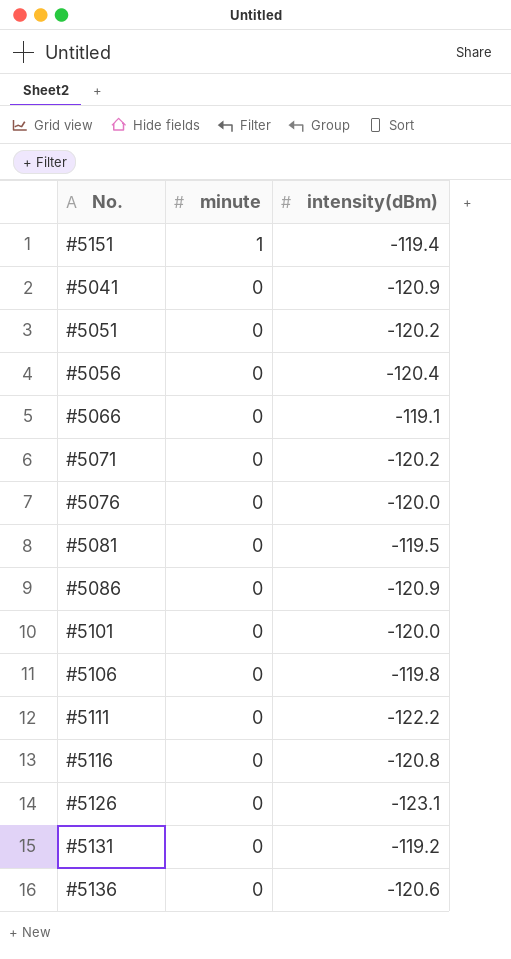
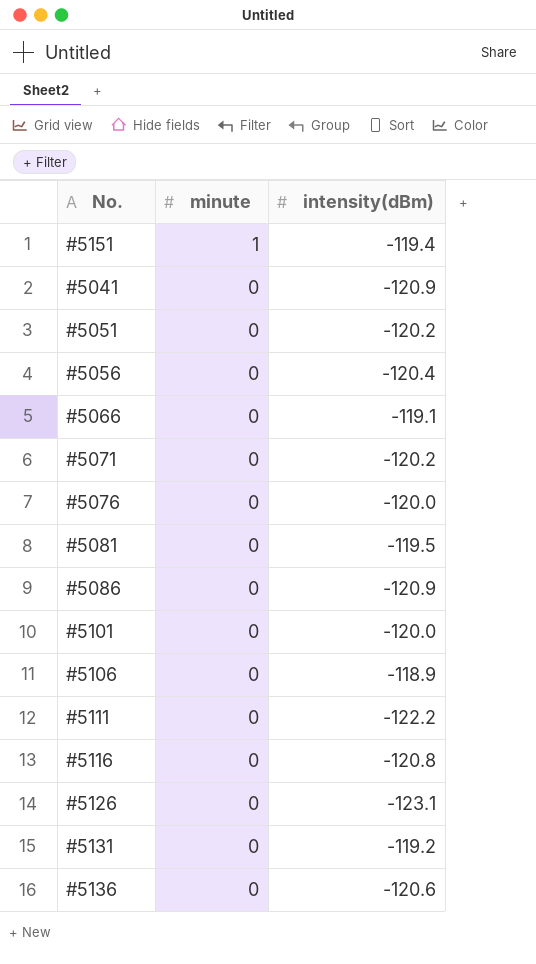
#5106 | intensity(dBm): -119.8 -> -118.9

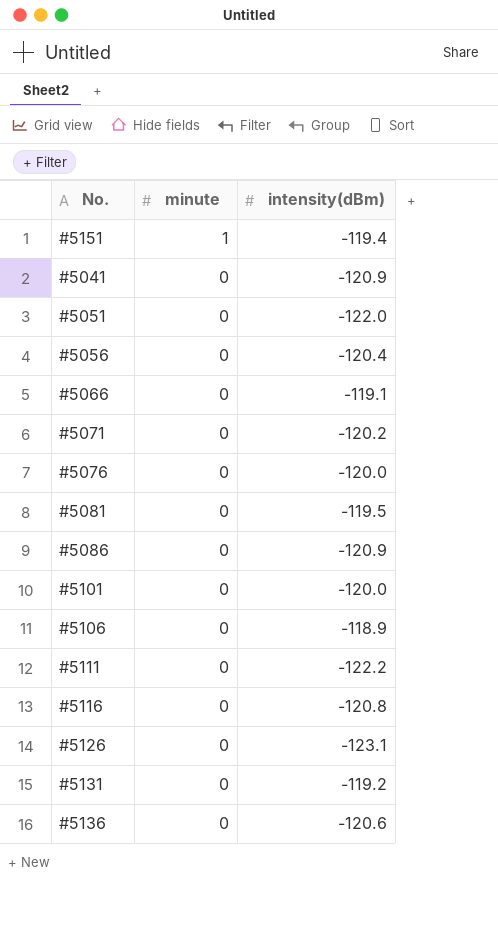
#5051 | intensity(dBm): -120.2 -> -122.0

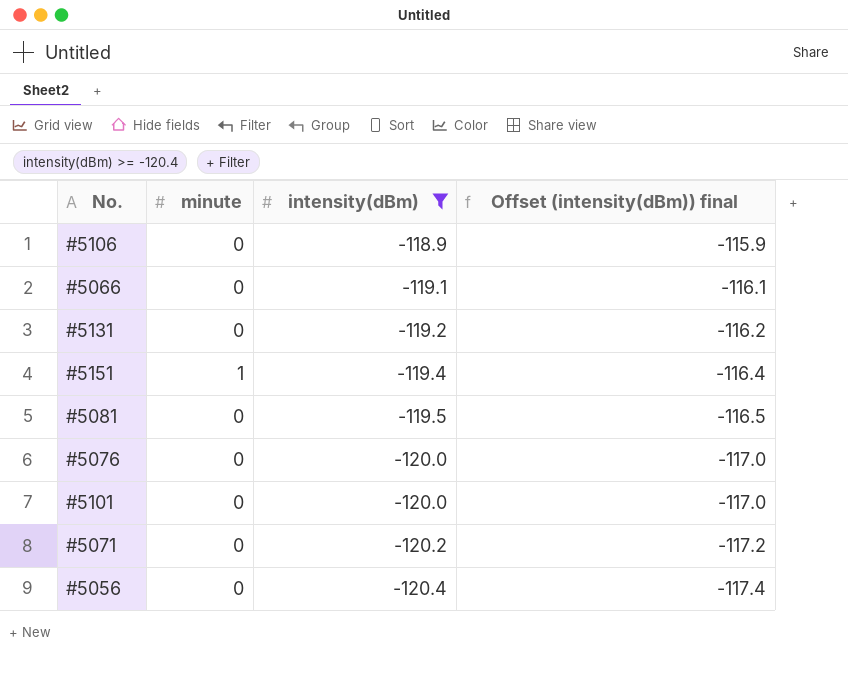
filter: none -> intensity(dBm) >= -120.4
row order: minute descending -> intensity(dBm) descending
column Offset (intensity(dBm)) final | formula: none -> [intensity(dBm)] + 3

